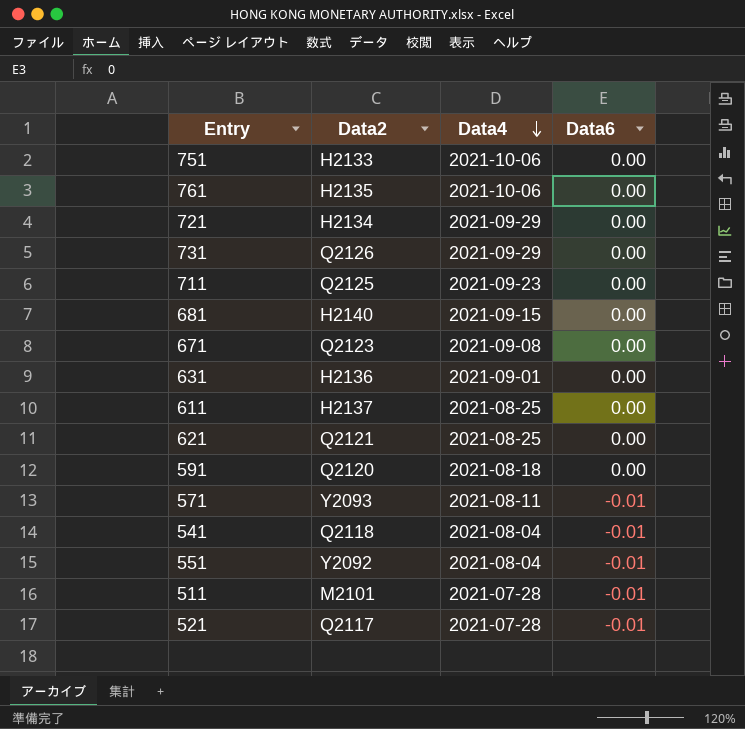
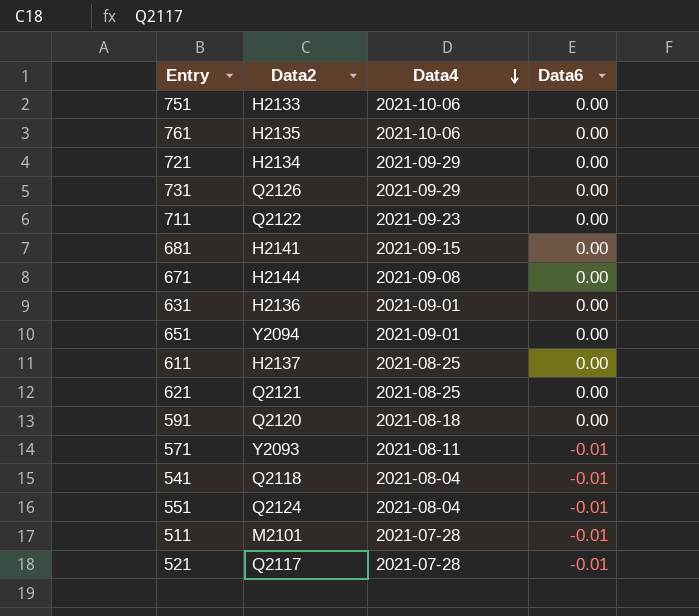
711 | Data2: Q2125 -> Q2122
681 | Data2: H2140 -> H2141
671 | Data2: Q2123 -> H2144
row 651: none -> Y2094 | 2021-09-01 | 0.00
551 | Data2: Y2092 -> Q2124

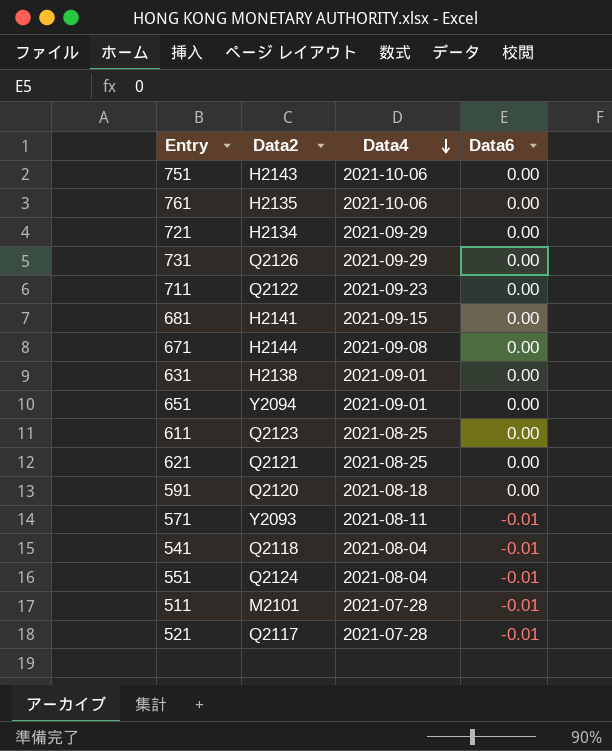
751 | Data2: H2133 -> H2143
631 | Data2: H2136 -> H2138
611 | Data2: H2137 -> Q2123

